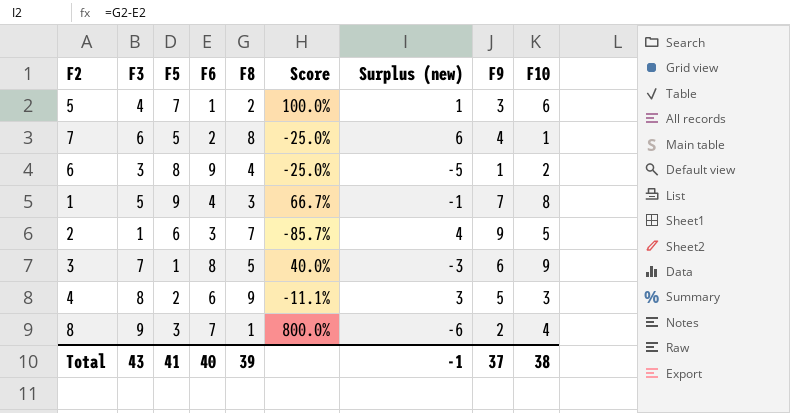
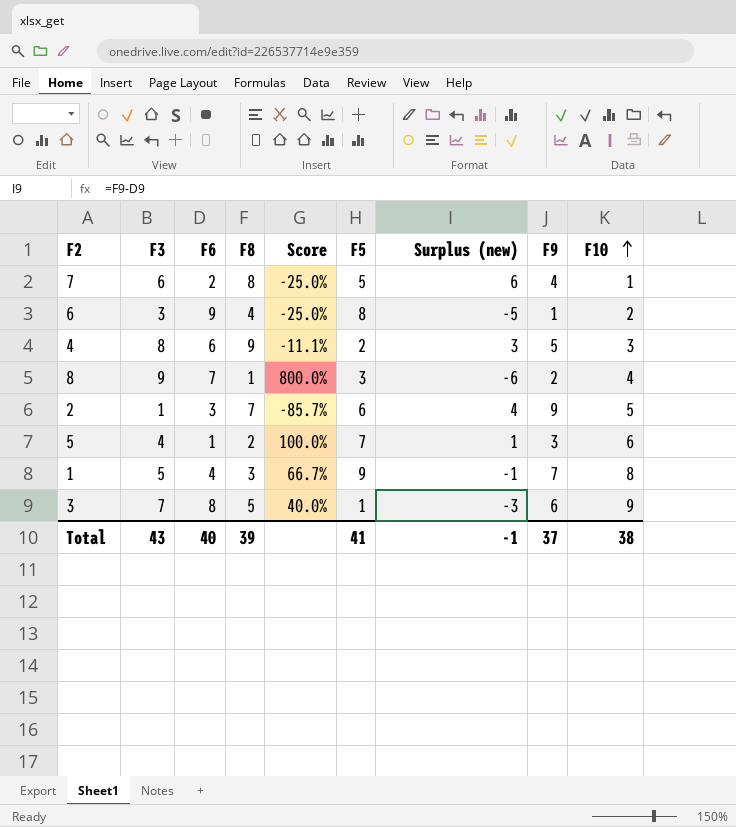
row order: none -> F10 ascending
column F5 | position: 3 -> 6

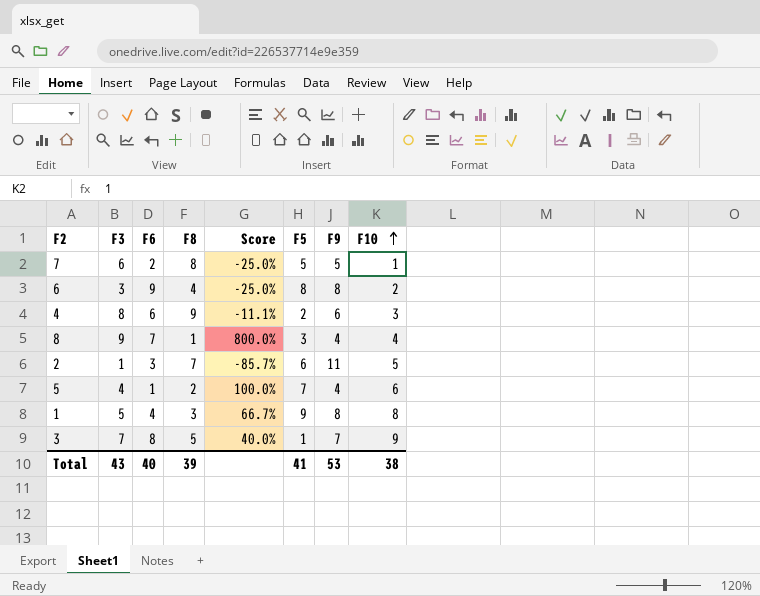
column Surplus (new) | formula: [F8] - [F6] -> none
7 | F9: 4 -> 5
6 | F9: 1 -> 8
4 | F9: 5 -> 6
8 | F9: 2 -> 4
2 | F9: 9 -> 11
5 | F9: 3 -> 4
1 | F9: 7 -> 8
3 | F9: 6 -> 7
Total | F9: 37 -> 53

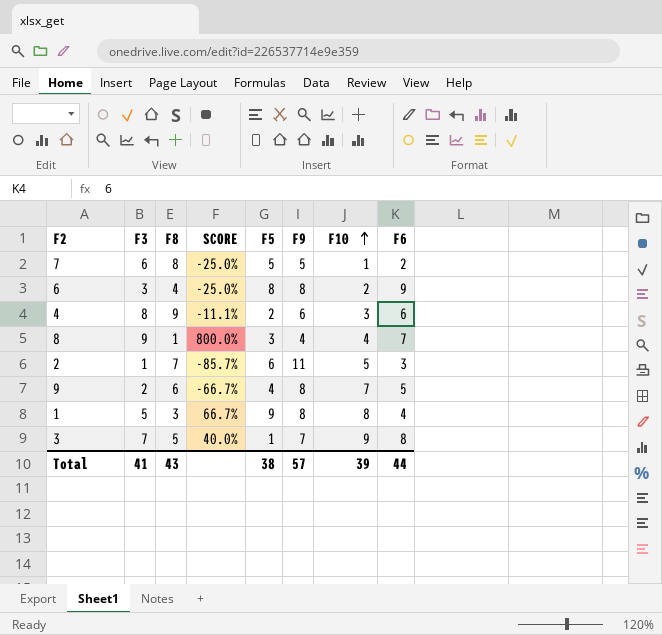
column name: Score -> SCORE
column F6 | position: 3 -> 8
row 5: 4 | 1 | 2 | 100.0% | 7 | 4 | 6 -> none
row 9: none -> 2 | 6 | -66.7% | 4 | 8 | 7 | 5
Total | F3: 43 -> 41
Total | F8: 39 -> 43
Total | F5: 41 -> 38
Total | F9: 53 -> 57
Total | F10: 38 -> 39
Total | F6: 40 -> 44

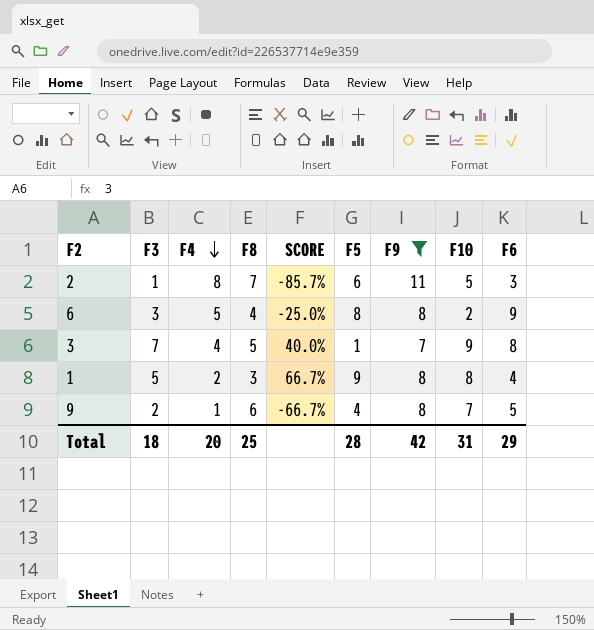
filter: none -> F9 >= 7
row order: F10 ascending -> F4 descending
column F4 | position: none -> 3
Total | F3: 41 -> 18
Total | F8: 43 -> 25
Total | F5: 38 -> 28
Total | F9: 57 -> 42
Total | F10: 39 -> 31
Total | F6: 44 -> 29

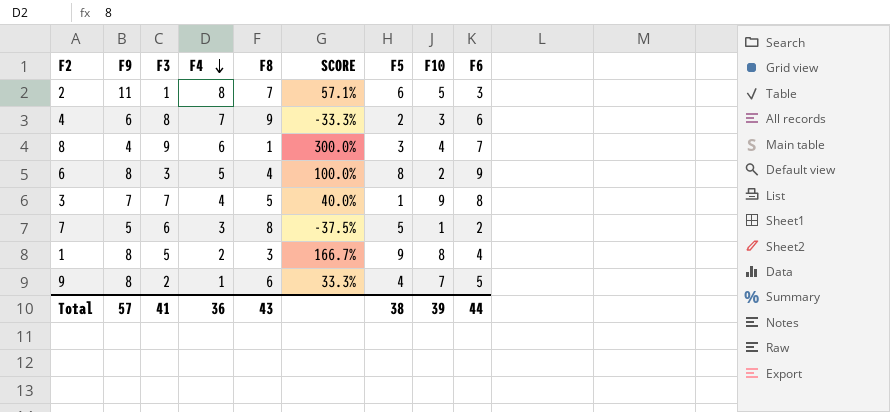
filter: F9 >= 7 -> none
column F9 | position: 7 -> 2
column SCORE | formula: ([F3] - [F8]) / [F8] -> ([F9] - [F8]) / [F8]
Total | F9: 42 -> 57
Total | F3: 18 -> 41
Total | F4: 20 -> 36
Total | F8: 25 -> 43
Total | F5: 28 -> 38
Total | F10: 31 -> 39
Total | F6: 29 -> 44

